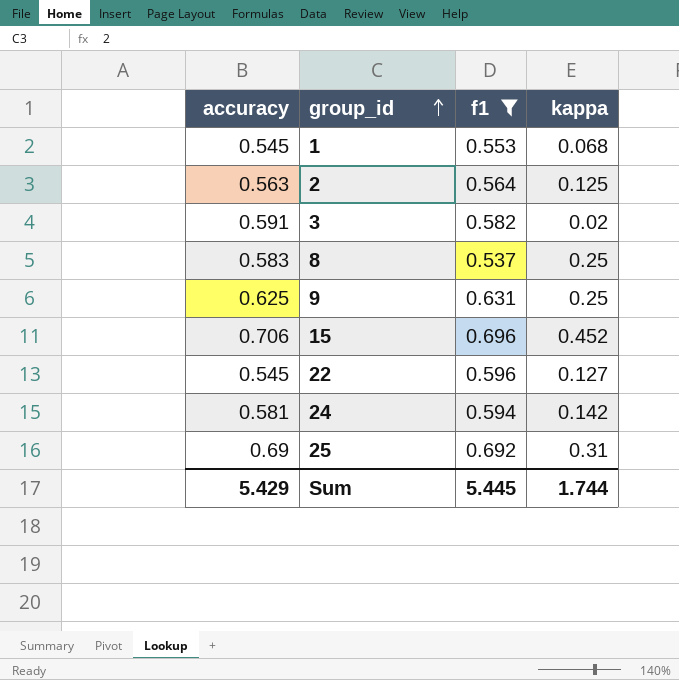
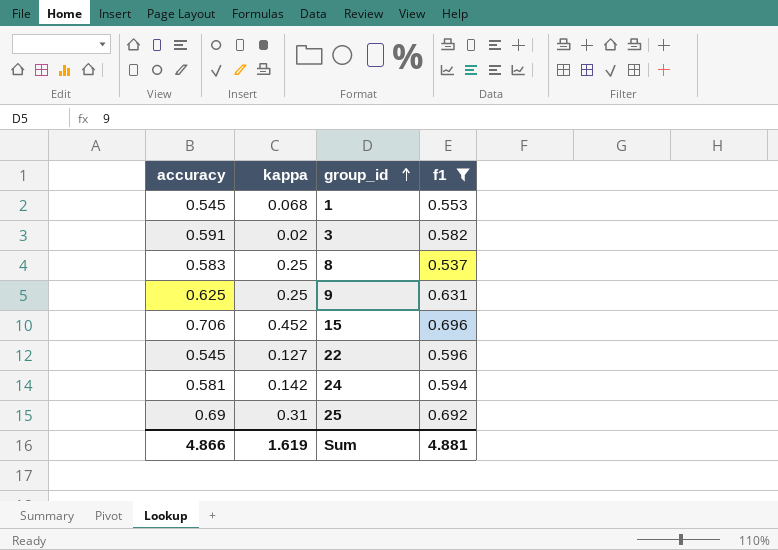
column kappa | position: 4 -> 2
row 2: 0.563 | 0.564 | 0.125 -> none
Sum | accuracy: 5.429 -> 4.866
Sum | kappa: 1.744 -> 1.619
Sum | f1: 5.445 -> 4.881

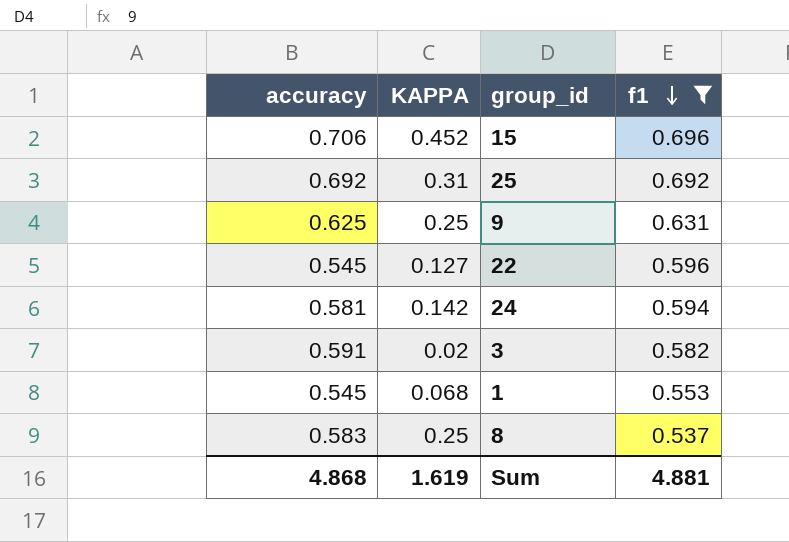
row order: group_id ascending -> f1 descending
column name: kappa -> KAPPA
25 | accuracy: 0.69 -> 0.692
Sum | accuracy: 4.866 -> 4.868

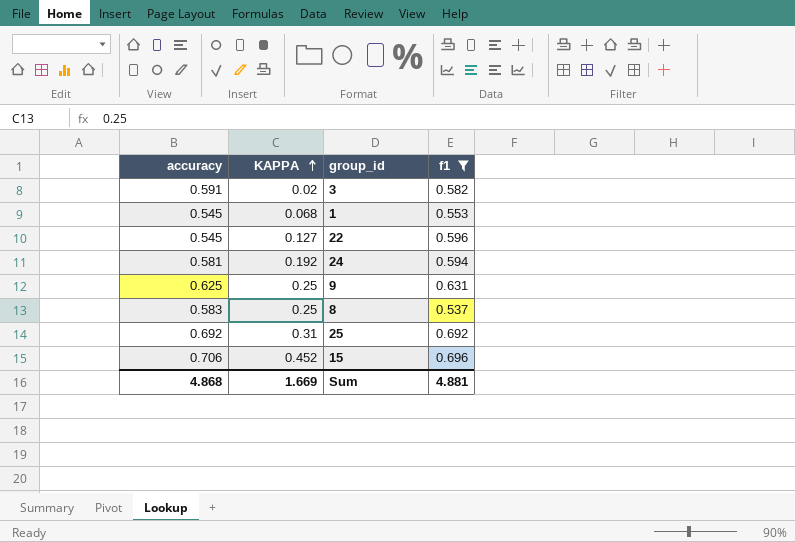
row order: f1 descending -> KAPPA ascending
24 | KAPPA: 0.142 -> 0.192
Sum | KAPPA: 1.619 -> 1.669

